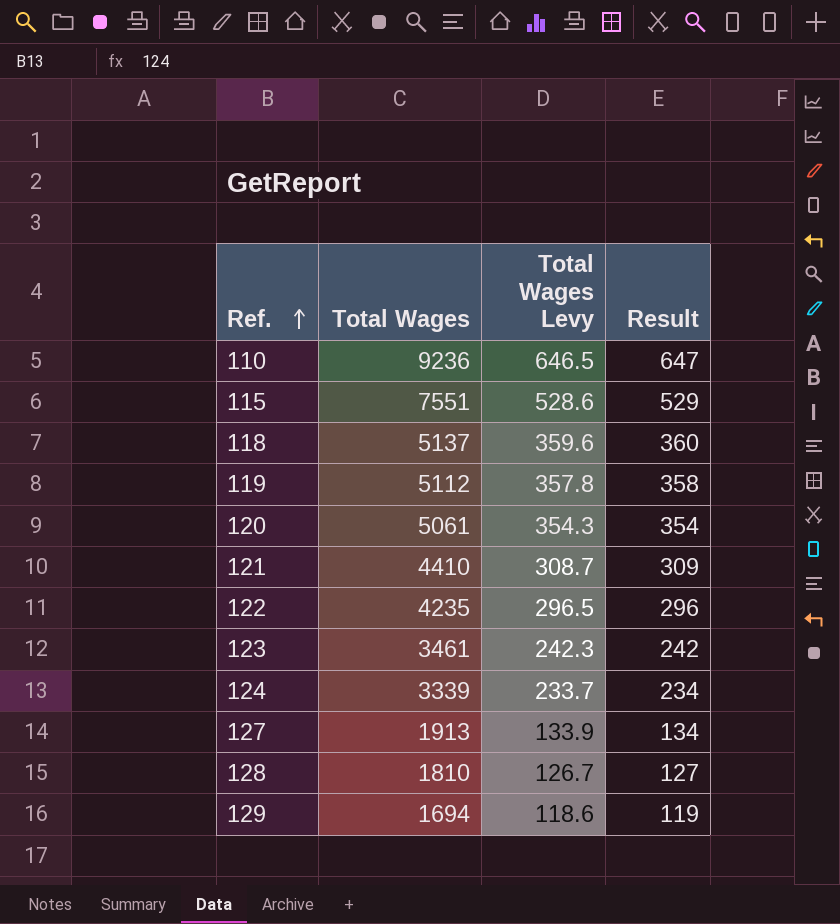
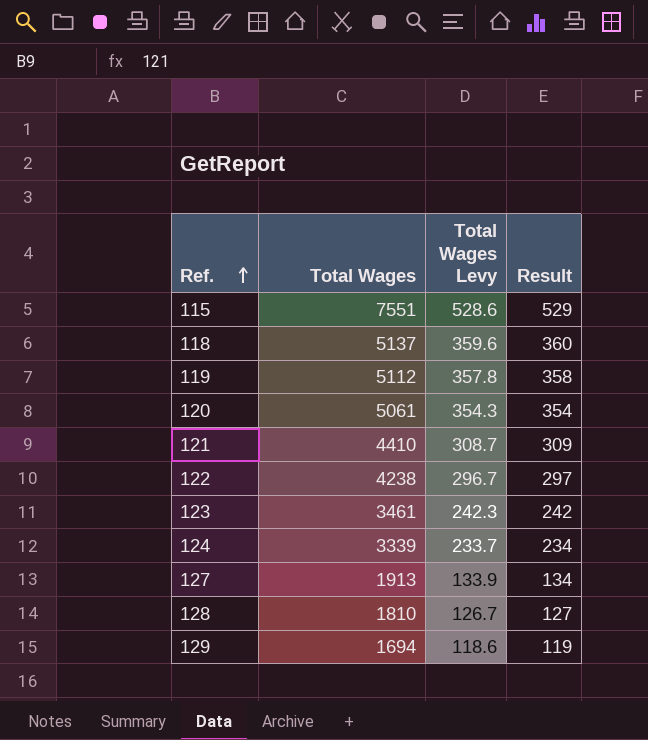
row 110: 9236 | 646.5 | 647 -> none
122 | Total Wages: 4235 -> 4238
122 | Total Wages Levy: 296.5 -> 296.7
122 | Result: 296 -> 297

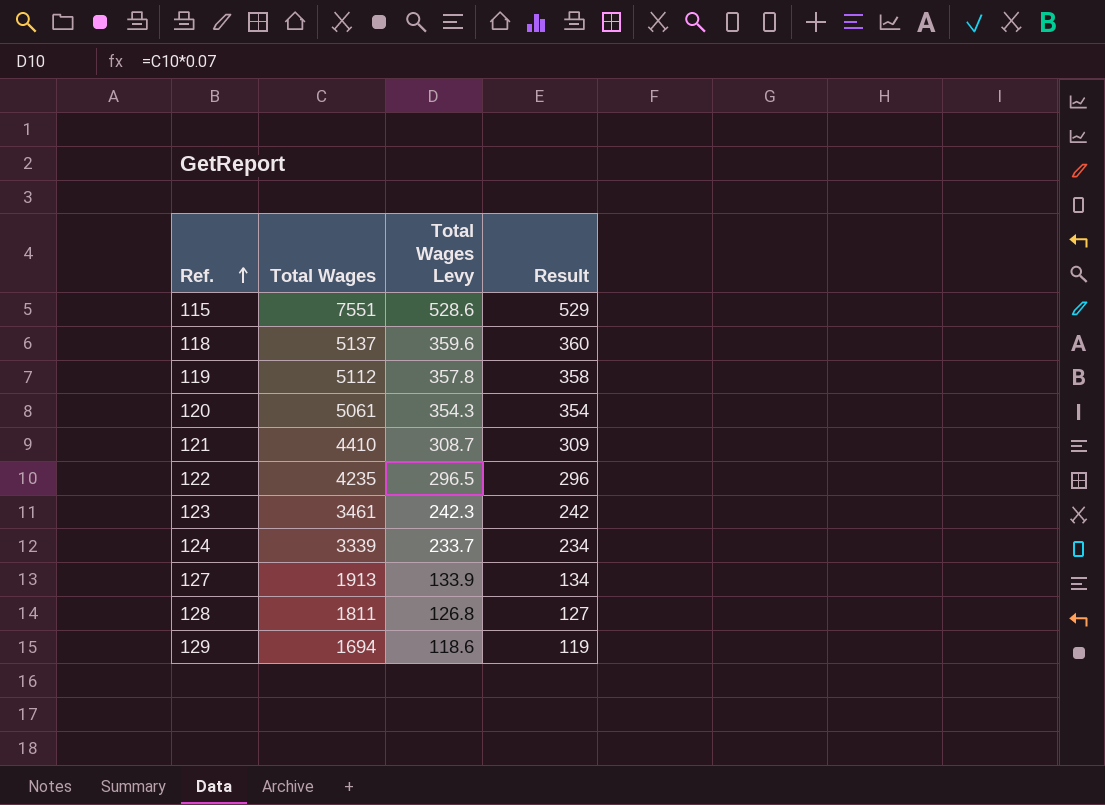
122 | Total Wages: 4238 -> 4235
122 | Total Wages Levy: 296.7 -> 296.5
122 | Result: 297 -> 296
128 | Total Wages: 1810 -> 1811
128 | Total Wages Levy: 126.7 -> 126.8

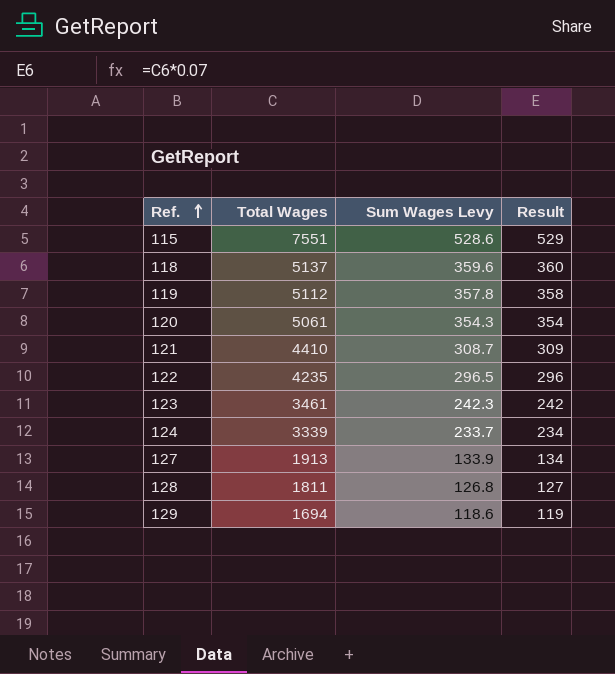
column name: Total Wages Levy -> Sum Wages Levy

